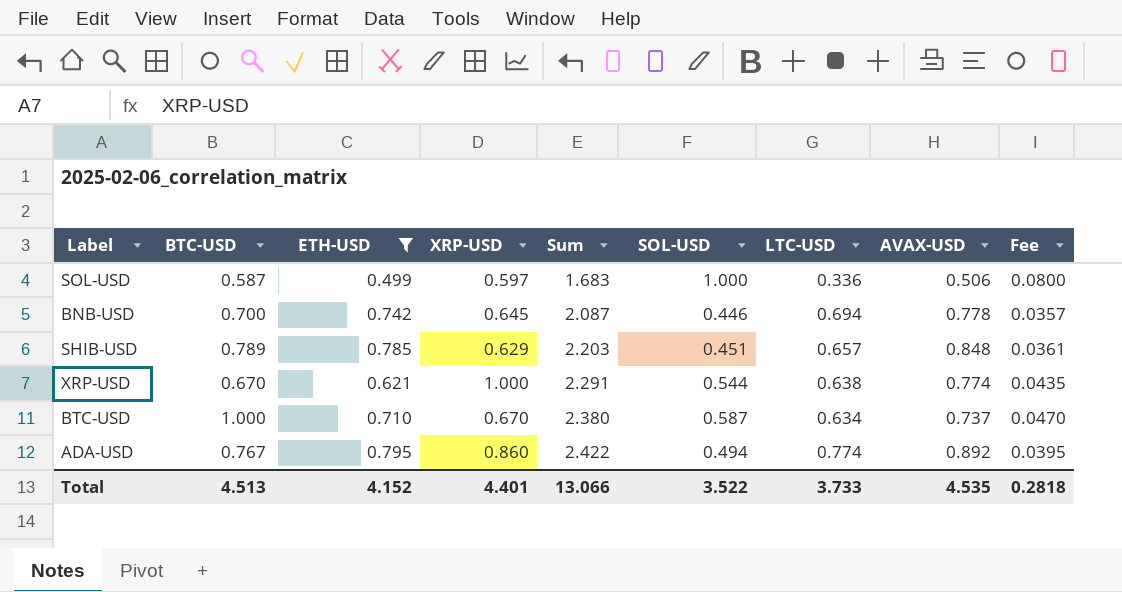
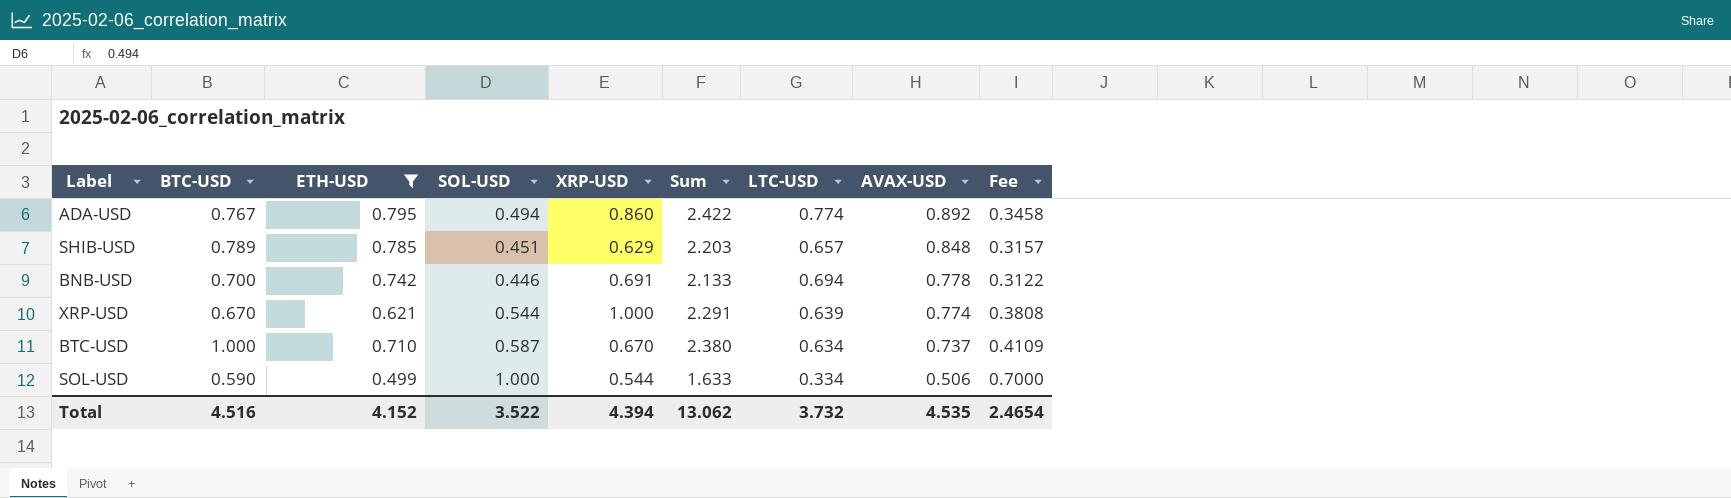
row order: Sum ascending -> AVAX-USD descending
column SOL-USD | position: 6 -> 4
column Fee | formula: [SOL-USD] * 0.08 -> [SOL-USD] * 0.7
BNB-USD | XRP-USD: 0.645 -> 0.691
BNB-USD | Sum: 2.087 -> 2.133
XRP-USD | LTC-USD: 0.638 -> 0.639
SOL-USD | BTC-USD: 0.587 -> 0.590
SOL-USD | XRP-USD: 0.597 -> 0.544
SOL-USD | Sum: 1.683 -> 1.633
SOL-USD | LTC-USD: 0.336 -> 0.334
Total | BTC-USD: 4.513 -> 4.516
Total | XRP-USD: 4.401 -> 4.394
Total | Sum: 13.066 -> 13.062
Total | LTC-USD: 3.733 -> 3.732
Total | Fee: 0.2818 -> 2.4654

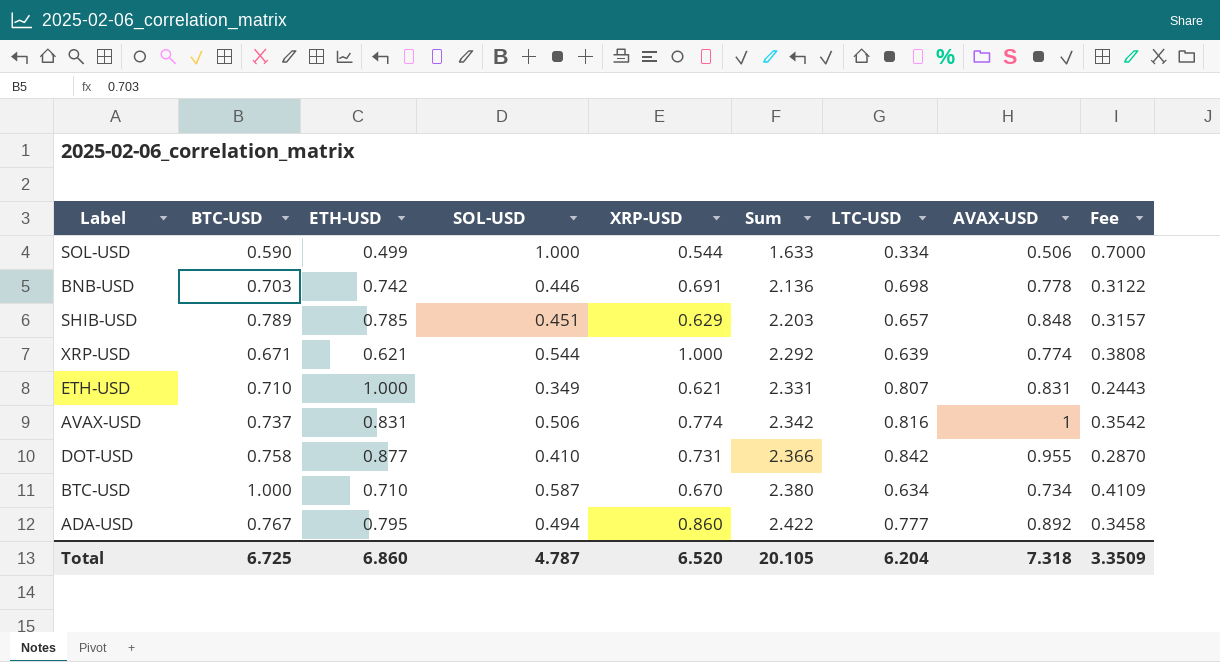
filter: ETH-USD <= 0.795 -> none
row order: AVAX-USD descending -> Sum ascending
BNB-USD | BTC-USD: 0.700 -> 0.703
BNB-USD | Sum: 2.133 -> 2.136
BNB-USD | LTC-USD: 0.694 -> 0.698
XRP-USD | BTC-USD: 0.670 -> 0.671
XRP-USD | Sum: 2.291 -> 2.292
BTC-USD | AVAX-USD: 0.737 -> 0.734
ADA-USD | LTC-USD: 0.774 -> 0.777
Total | BTC-USD: 4.516 -> 6.725
Total | ETH-USD: 4.152 -> 6.860
Total | SOL-USD: 3.522 -> 4.787
Total | XRP-USD: 4.394 -> 6.520
Total | Sum: 13.062 -> 20.105
Total | LTC-USD: 3.732 -> 6.204
Total | AVAX-USD: 4.535 -> 7.318
Total | Fee: 2.4654 -> 3.3509

